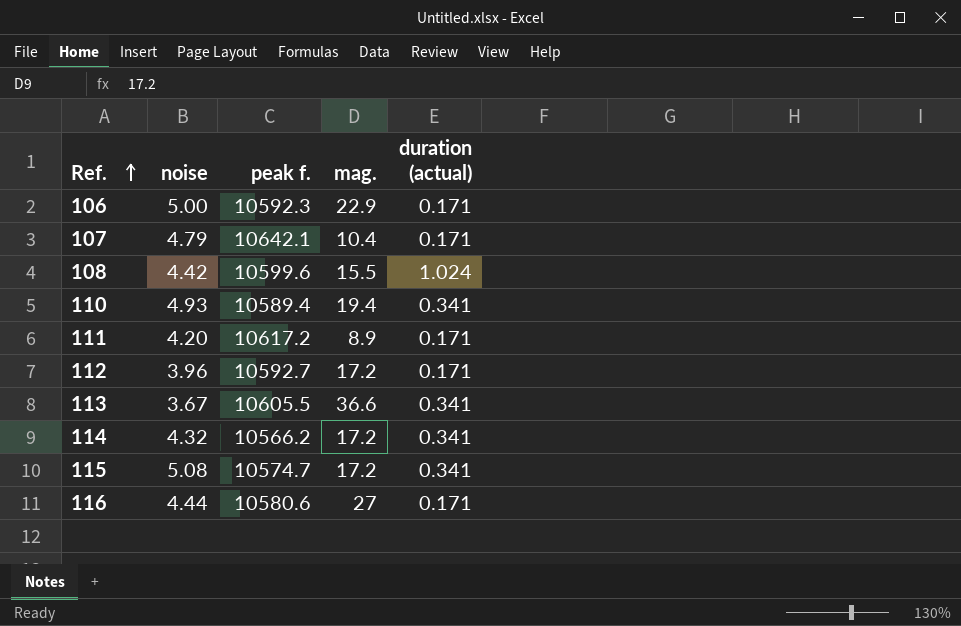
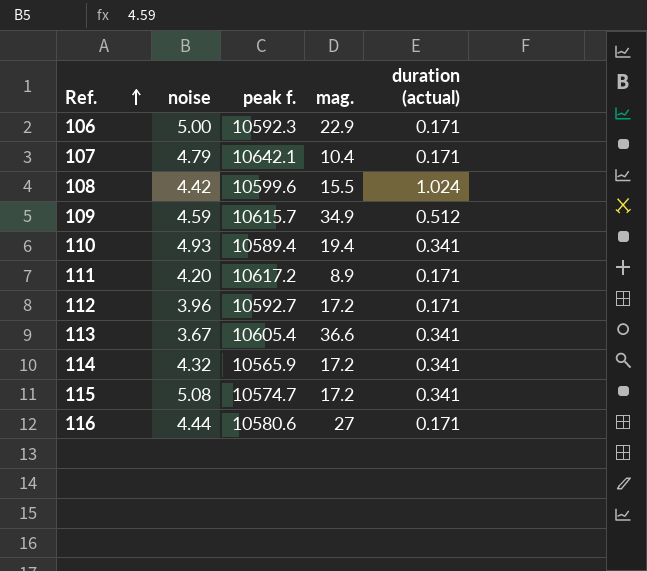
row 109: none -> 4.59 | 10615.7 | 34.9 | 0.512
113 | peak f.: 10605.5 -> 10605.4
114 | peak f.: 10566.2 -> 10565.9

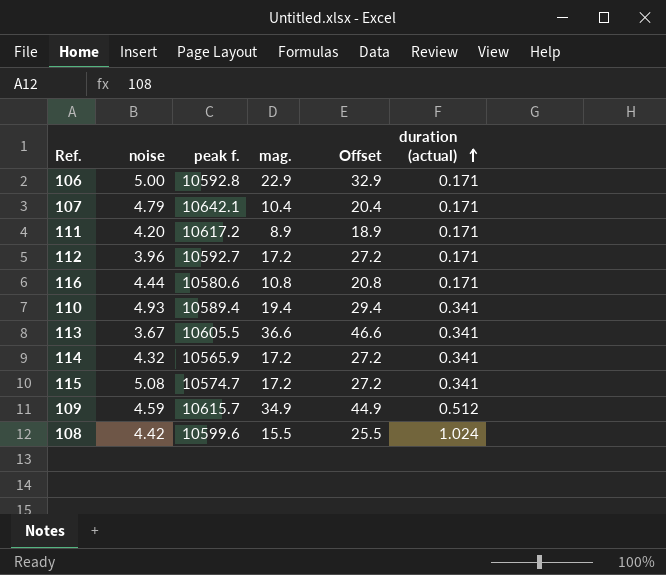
row order: Ref. ascending -> duration (actual) ascending
column Offset | formula: none -> [mag.] + 10
106 | peak f.: 10592.3 -> 10592.8
116 | mag.: 27 -> 10.8
113 | peak f.: 10605.4 -> 10605.5

